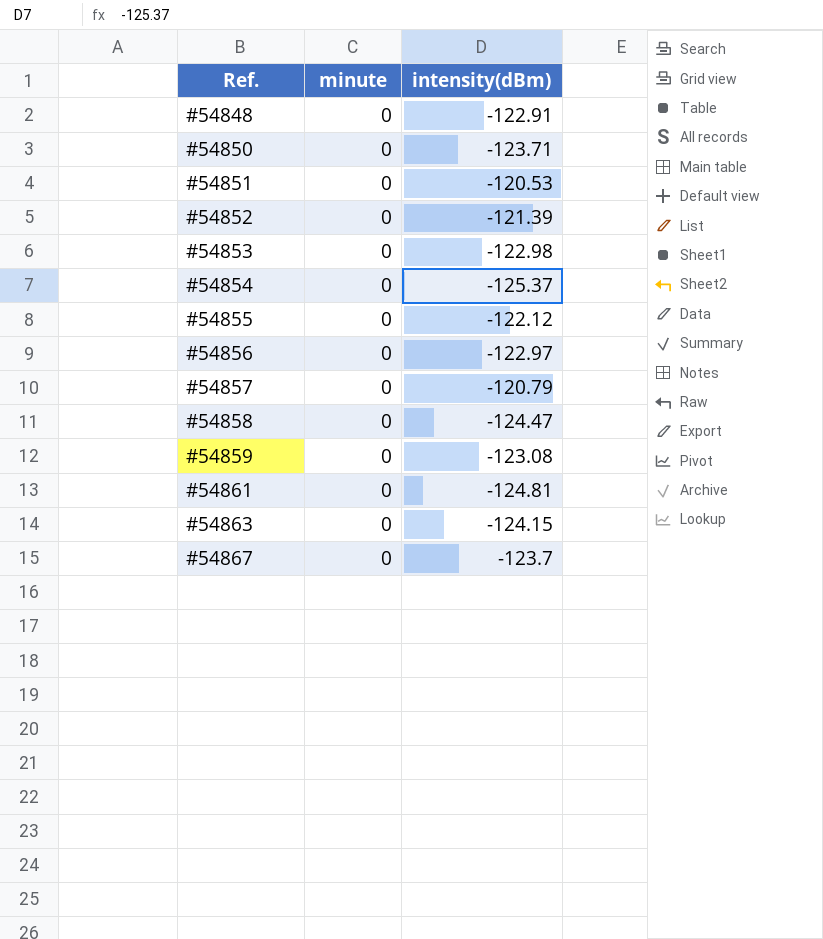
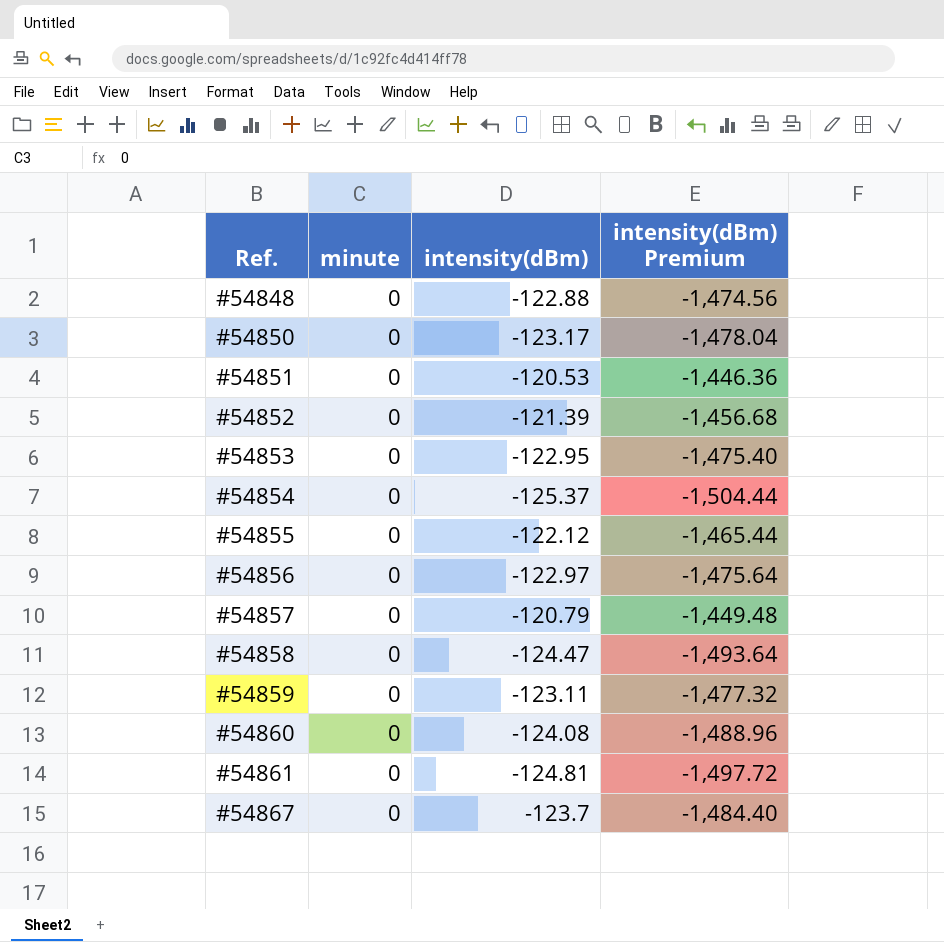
column intensity(dBm) Premium | formula: none -> [intensity(dBm)] * 12
row #54863: 0 | -124.15 -> none
#54848 | intensity(dBm): -122.91 -> -122.88
#54850 | intensity(dBm): -123.71 -> -123.17
#54853 | intensity(dBm): -122.98 -> -122.95
#54859 | intensity(dBm): -123.08 -> -123.11
row #54860: none -> 0 | -124.08 | -1,488.96

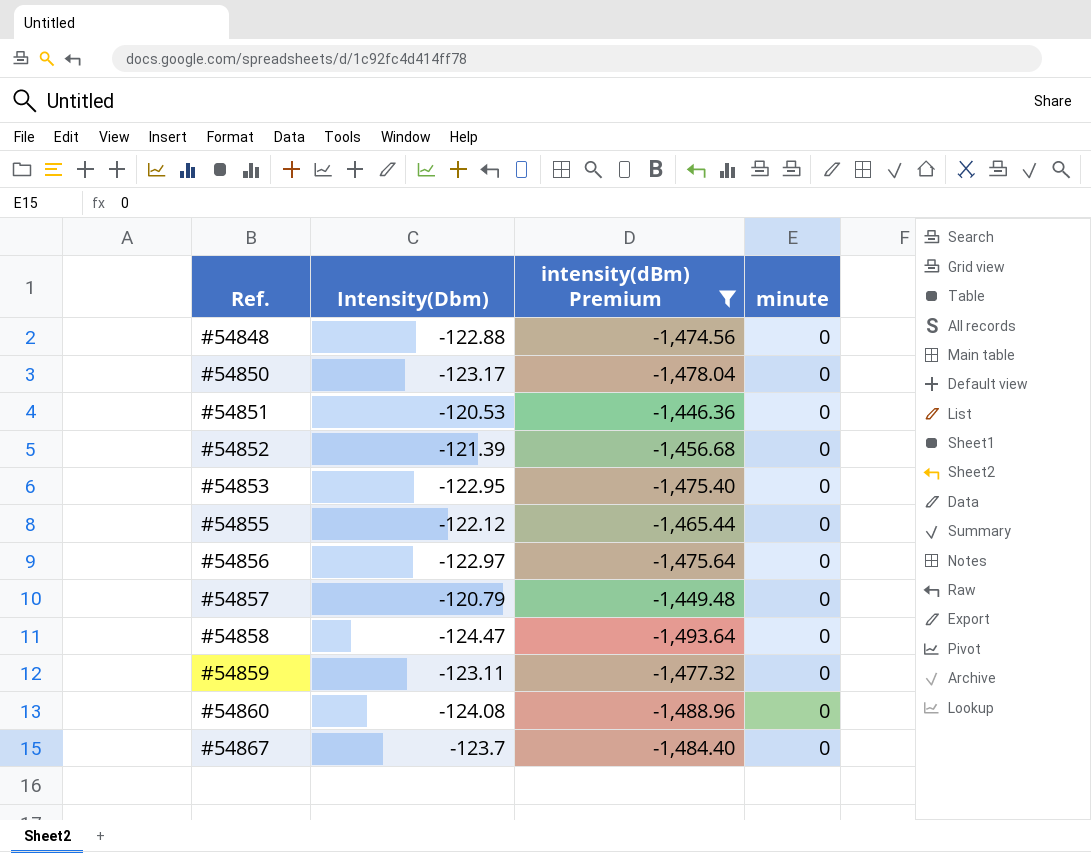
filter: none -> intensity(dBm) Premium >= -1,493.64
column name: intensity(dBm) -> Intensity(Dbm)
column minute | position: 2 -> 4

